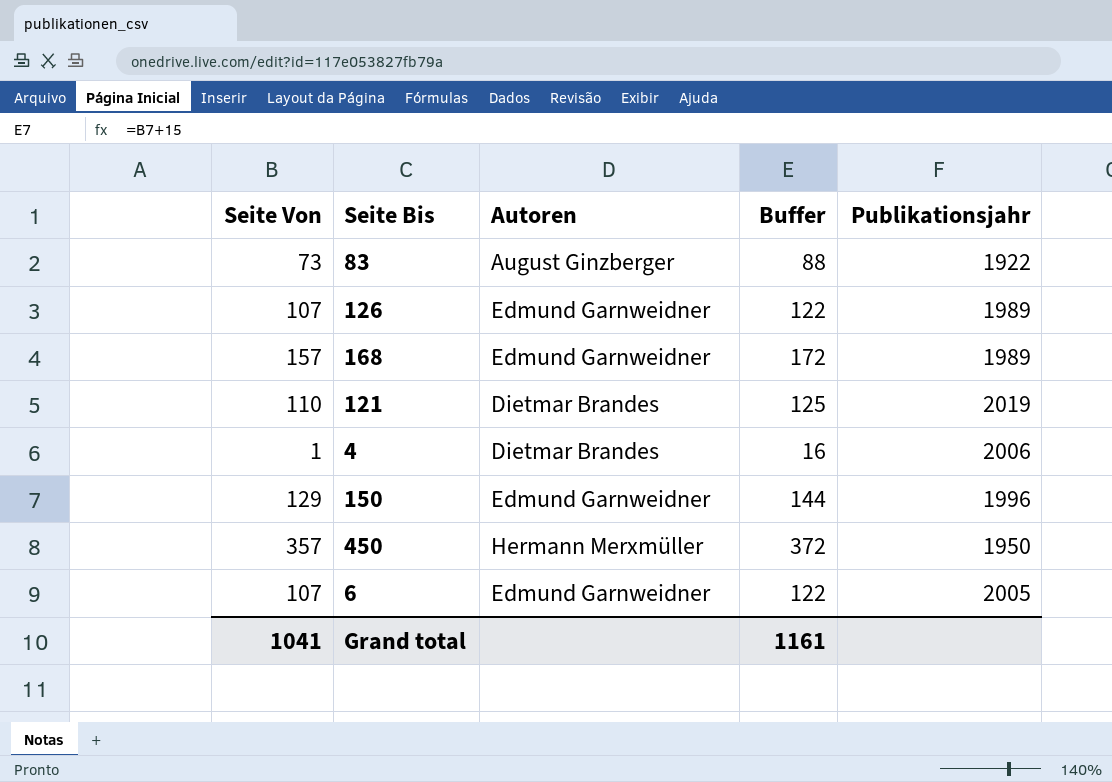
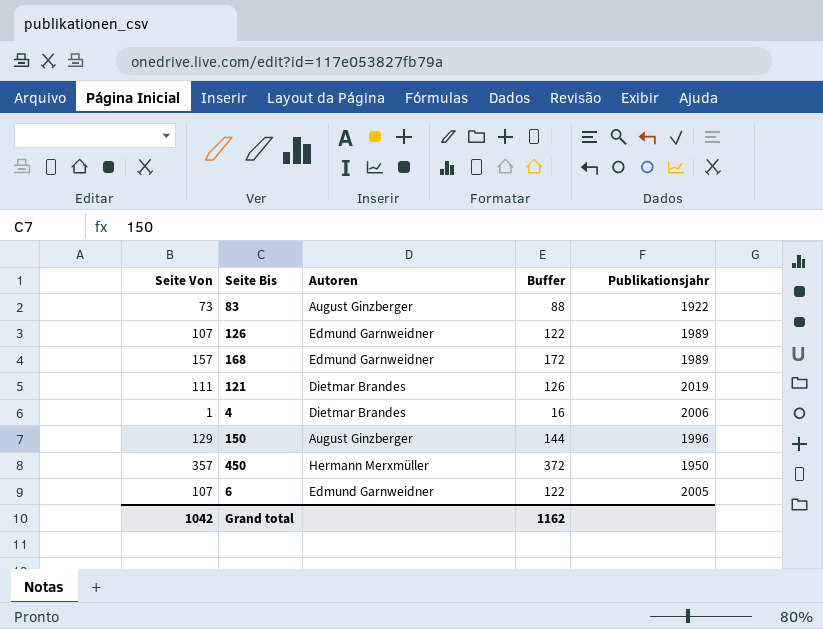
121 | Seite Von: 110 -> 111
121 | Buffer: 125 -> 126
150 | Autoren: Edmund Garnweidner -> August Ginzberger
Grand total | Seite Von: 1041 -> 1042
Grand total | Buffer: 1161 -> 1162

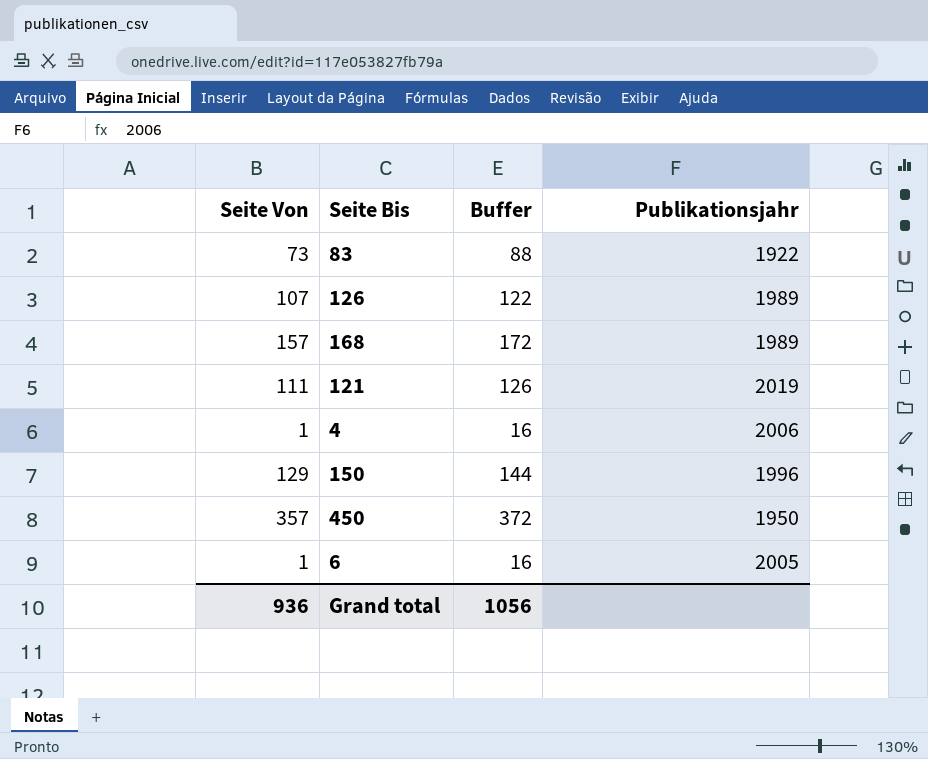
column Autoren | position: 3 -> none
6 | Seite Von: 107 -> 1
6 | Buffer: 122 -> 16
Grand total | Seite Von: 1042 -> 936
Grand total | Buffer: 1162 -> 1056

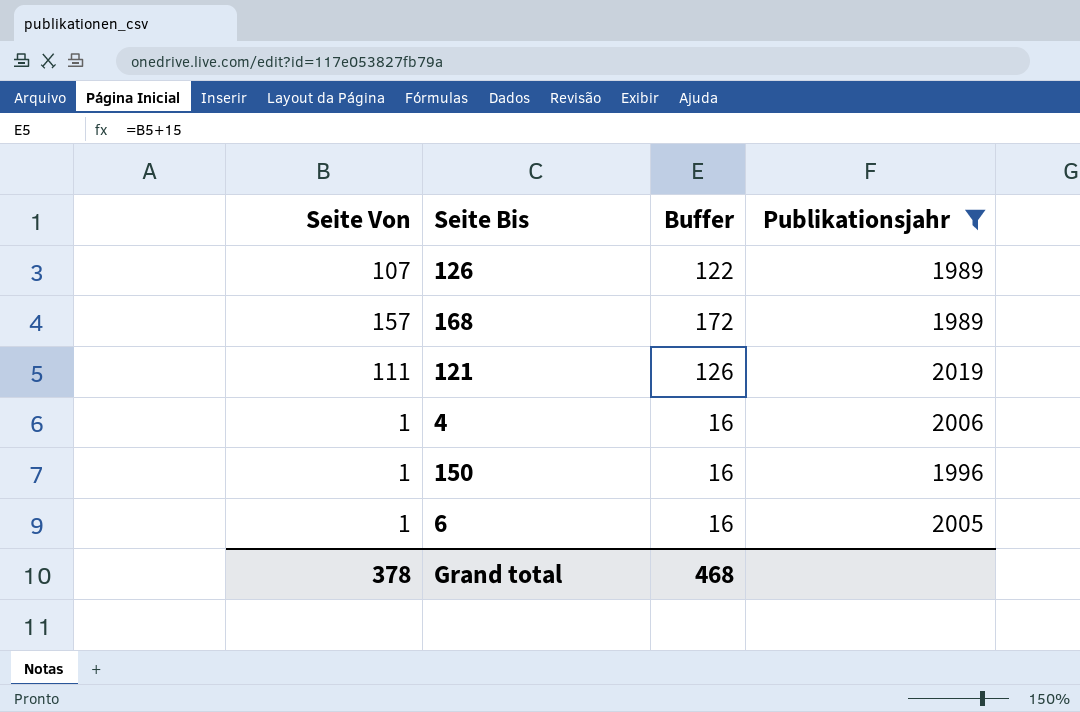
filter: none -> Publikationsjahr >= 1989
150 | Seite Von: 129 -> 1
150 | Buffer: 144 -> 16
Grand total | Seite Von: 936 -> 378
Grand total | Buffer: 1056 -> 468

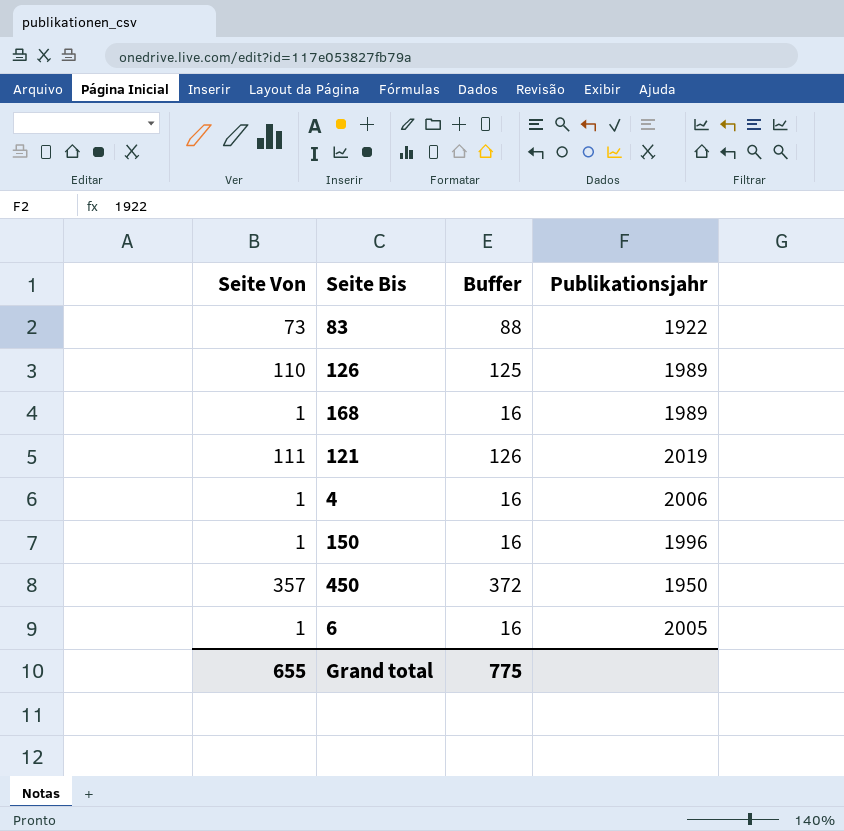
filter: Publikationsjahr >= 1989 -> none
126 | Seite Von: 107 -> 110
126 | Buffer: 122 -> 125
168 | Seite Von: 157 -> 1
168 | Buffer: 172 -> 16
Grand total | Seite Von: 378 -> 655
Grand total | Buffer: 468 -> 775

